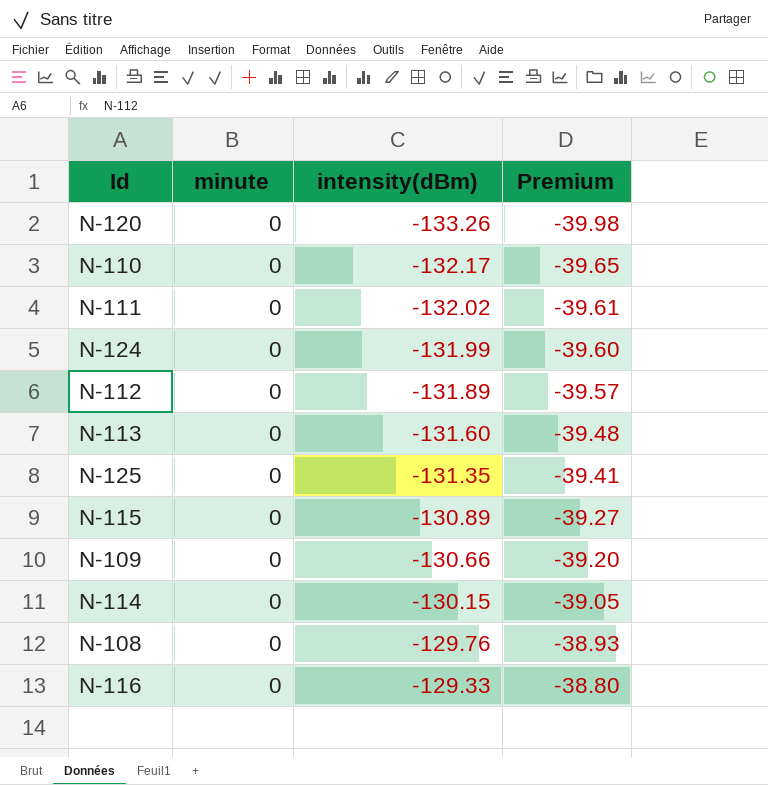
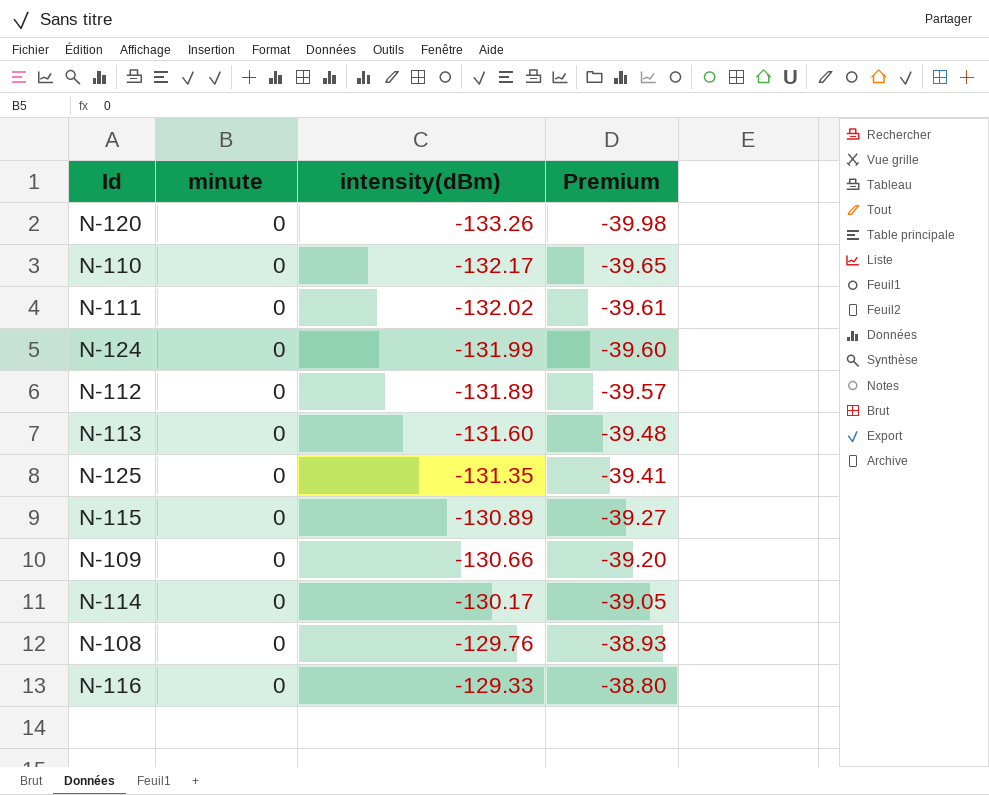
N-114 | intensity(dBm): -130.15 -> -130.17

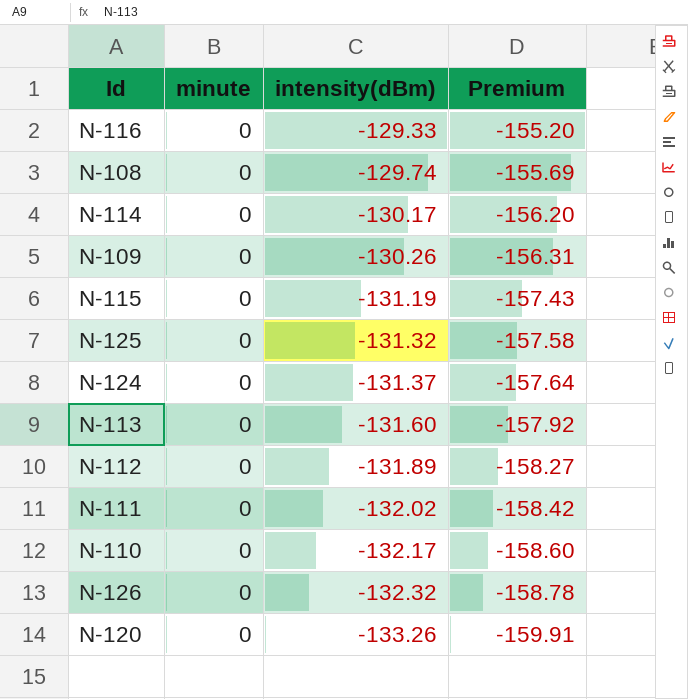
row order: intensity(dBm) ascending -> intensity(dBm) descending
column Premium | formula: [intensity(dBm)] * 0.3 -> [intensity(dBm)] * 1.2
N-108 | intensity(dBm): -129.76 -> -129.74
N-109 | intensity(dBm): -130.66 -> -130.26
N-115 | intensity(dBm): -130.89 -> -131.19
N-125 | intensity(dBm): -131.35 -> -131.32
N-124 | intensity(dBm): -131.99 -> -131.37
row N-126: none -> 0 | -132.32 | -158.78

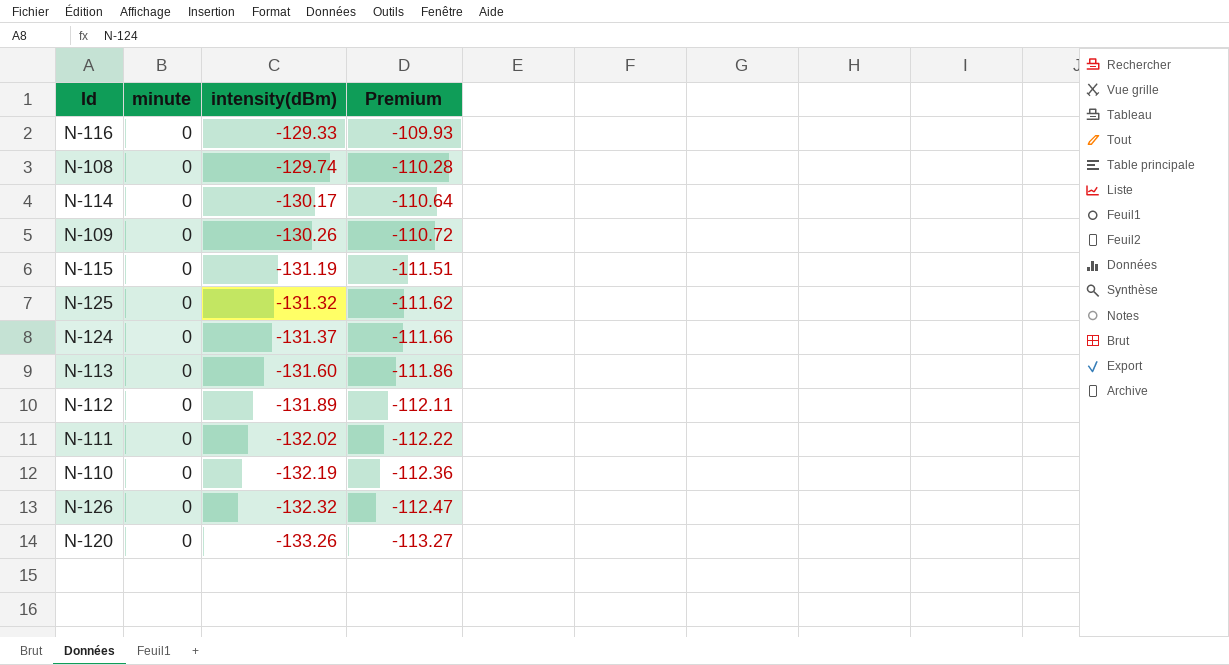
column Premium | formula: [intensity(dBm)] * 1.2 -> [intensity(dBm)] * 0.85
N-110 | intensity(dBm): -132.17 -> -132.19

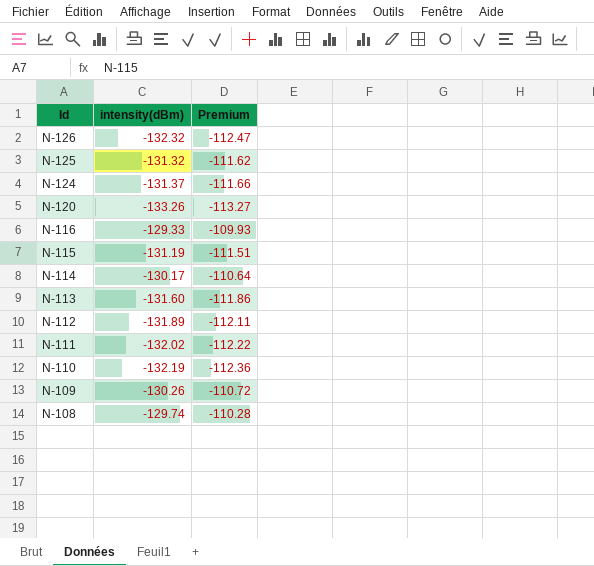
row order: intensity(dBm) descending -> Id descending
column minute | position: 2 -> none

